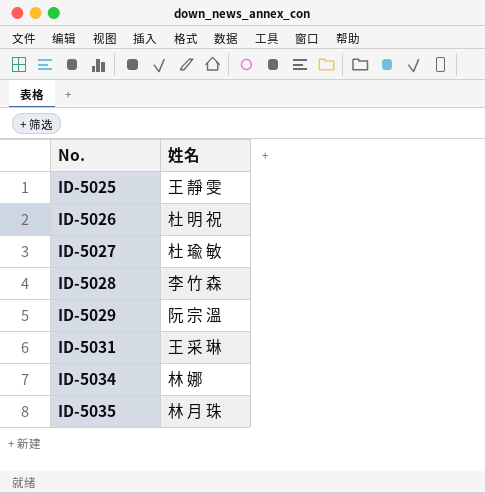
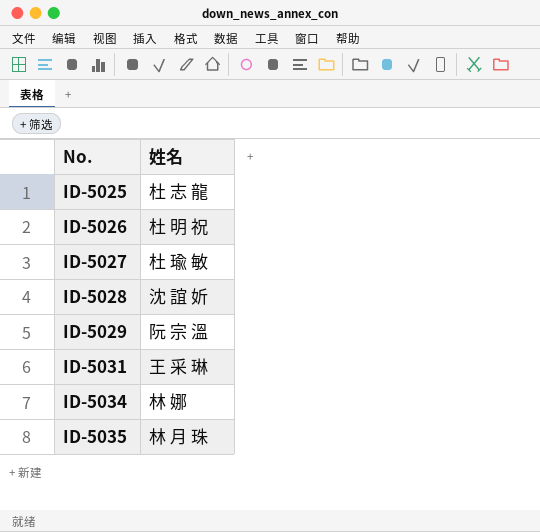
ID-5025 | 姓名: 王 靜 雯 -> 杜 志 龍
ID-5028 | 姓名: 李 竹 森 -> 沈 誼 妡

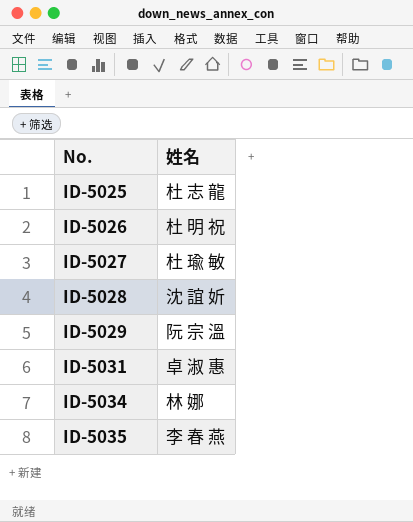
ID-5031 | 姓名: 王 采 琳 -> 卓 淑 惠
ID-5035 | 姓名: 林 月 珠 -> 李 春 燕

